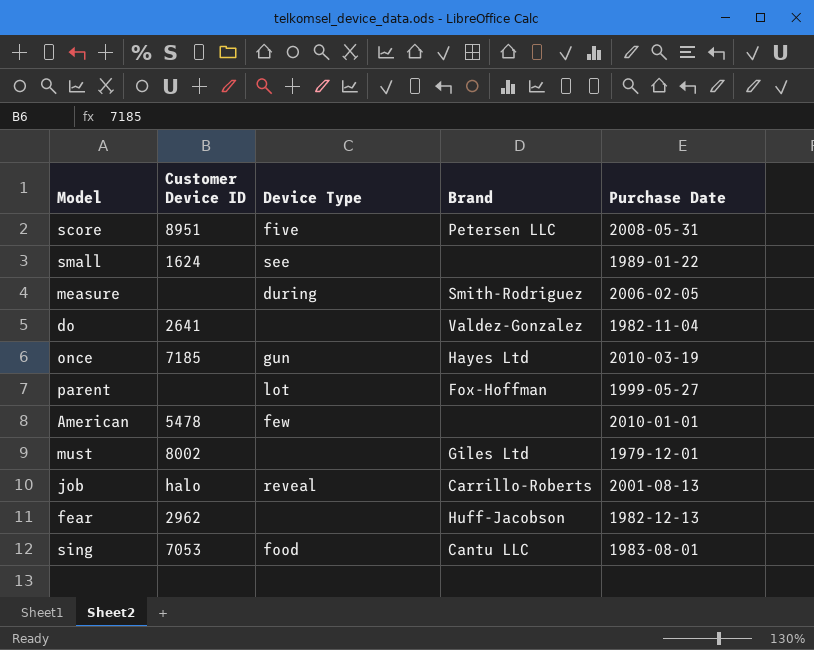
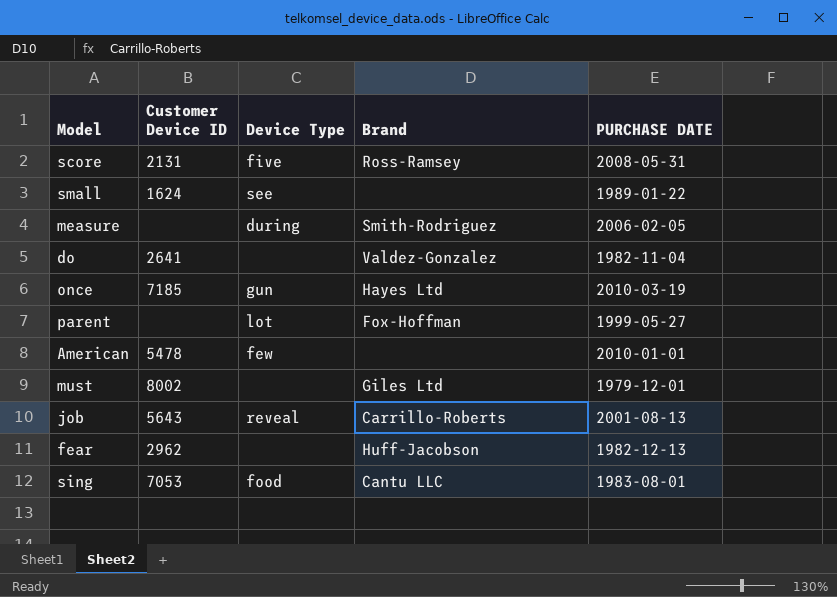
column name: Purchase Date -> PURCHASE DATE
score | Customer Device ID: 8951 -> 2131
score | Brand: Petersen LLC -> Ross-Ramsey
job | Customer Device ID: halo -> 5643

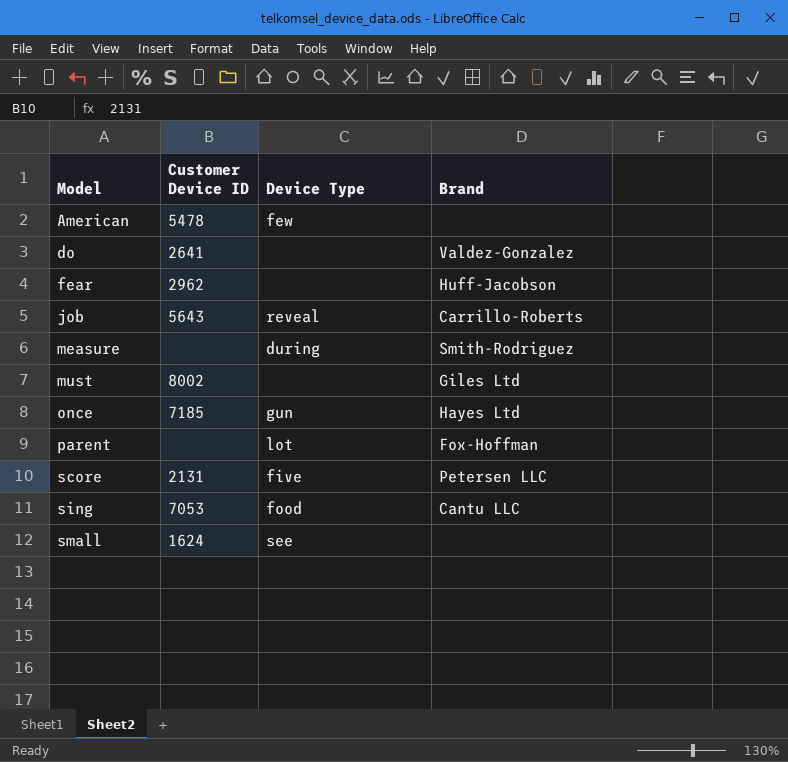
row order: none -> Model ascending
column PURCHASE DATE | position: 5 -> none
score | Brand: Ross-Ramsey -> Petersen LLC

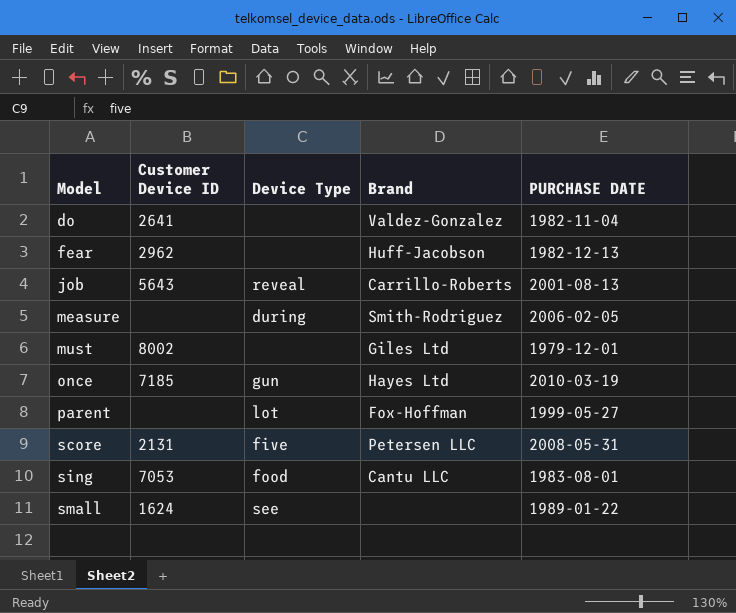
column PURCHASE DATE | position: none -> 5
row American: 5478 | few | none -> none

